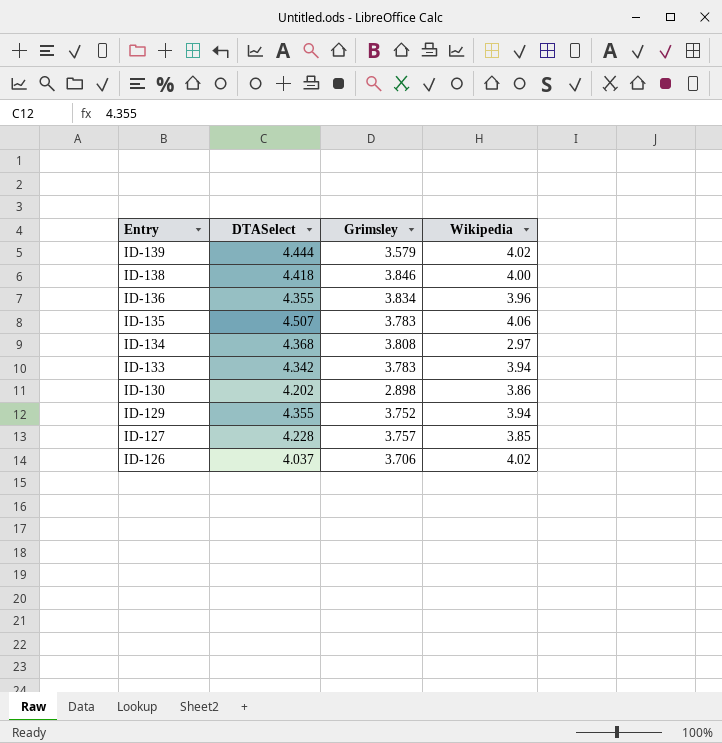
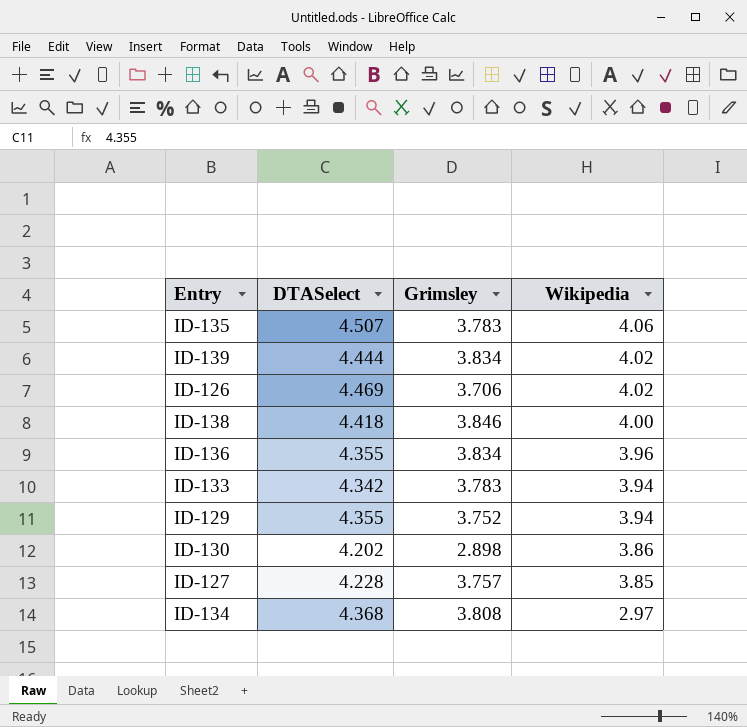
row order: Entry descending -> Wikipedia descending
ID-139 | Grimsley: 3.579 -> 3.834
ID-126 | DTASelect: 4.037 -> 4.469

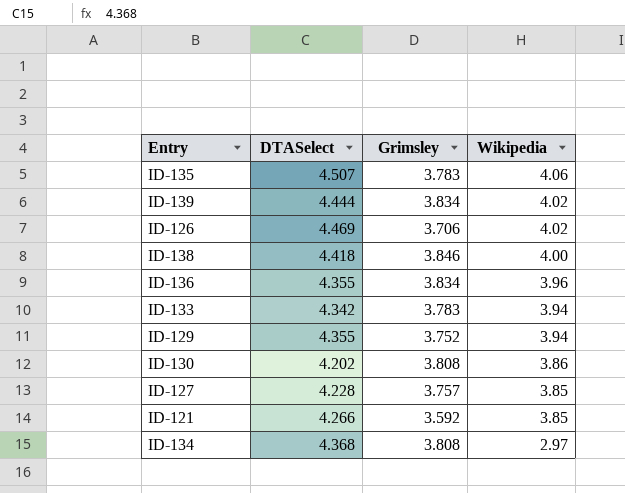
ID-130 | Grimsley: 2.898 -> 3.808
row ID-121: none -> 4.266 | 3.592 | 3.85

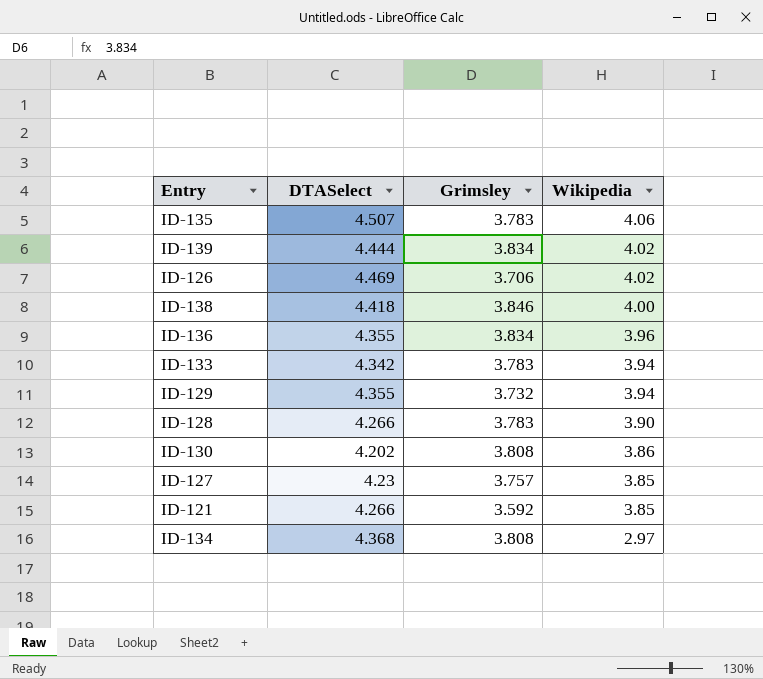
ID-129 | Grimsley: 3.752 -> 3.732
row ID-128: none -> 4.266 | 3.783 | 3.90
ID-127 | DTASelect: 4.228 -> 4.23

